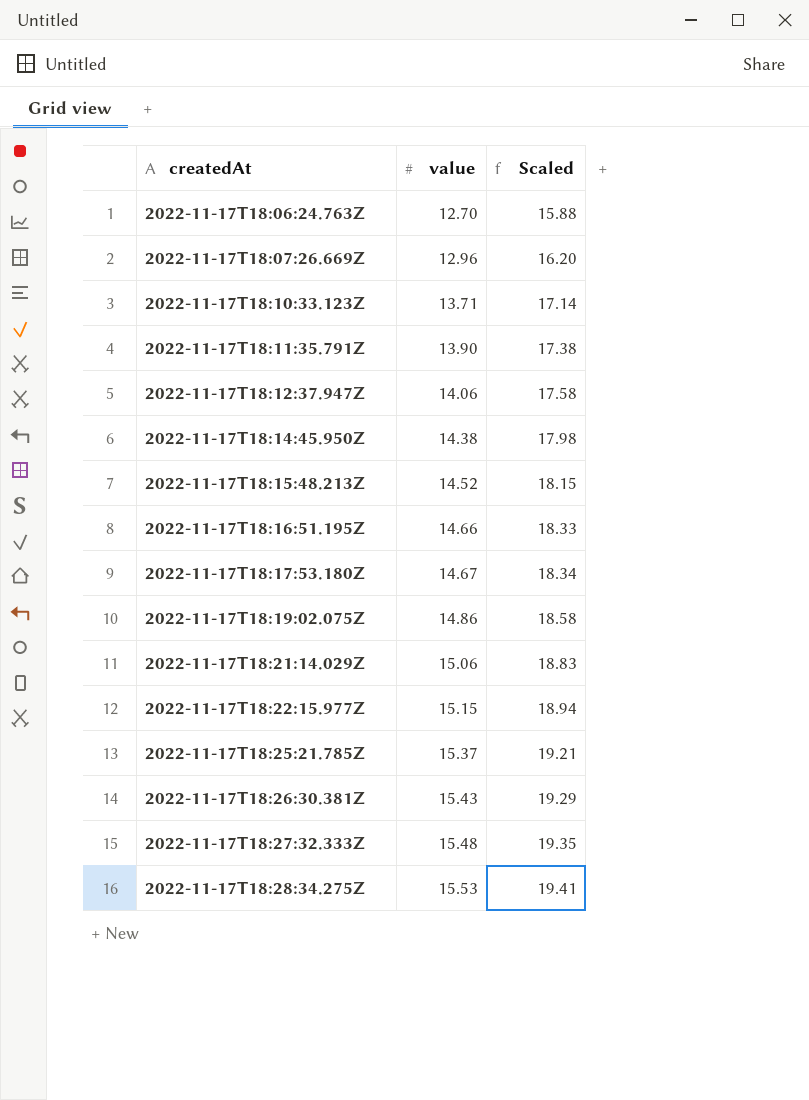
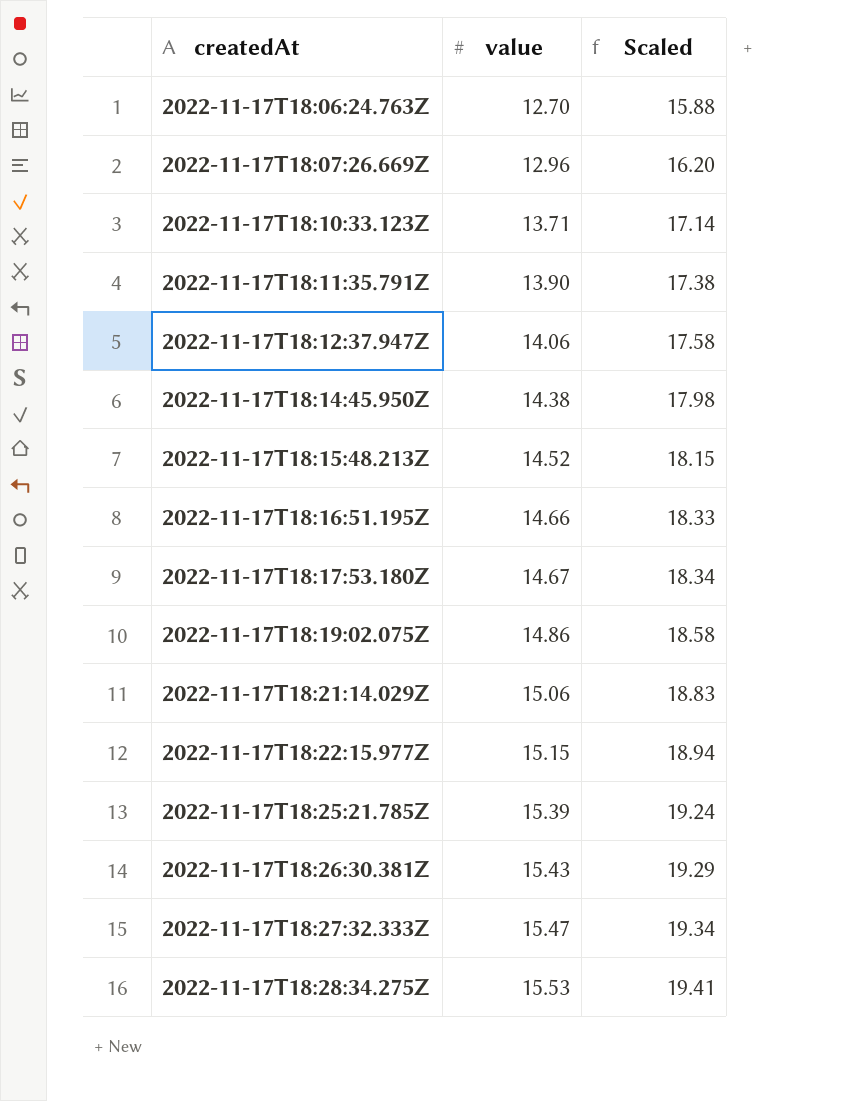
2022-11-17T18:25:21.785Z | value: 15.37 -> 15.39
2022-11-17T18:25:21.785Z | Scaled: 19.21 -> 19.24
2022-11-17T18:27:32.333Z | value: 15.48 -> 15.47
2022-11-17T18:27:32.333Z | Scaled: 19.35 -> 19.34

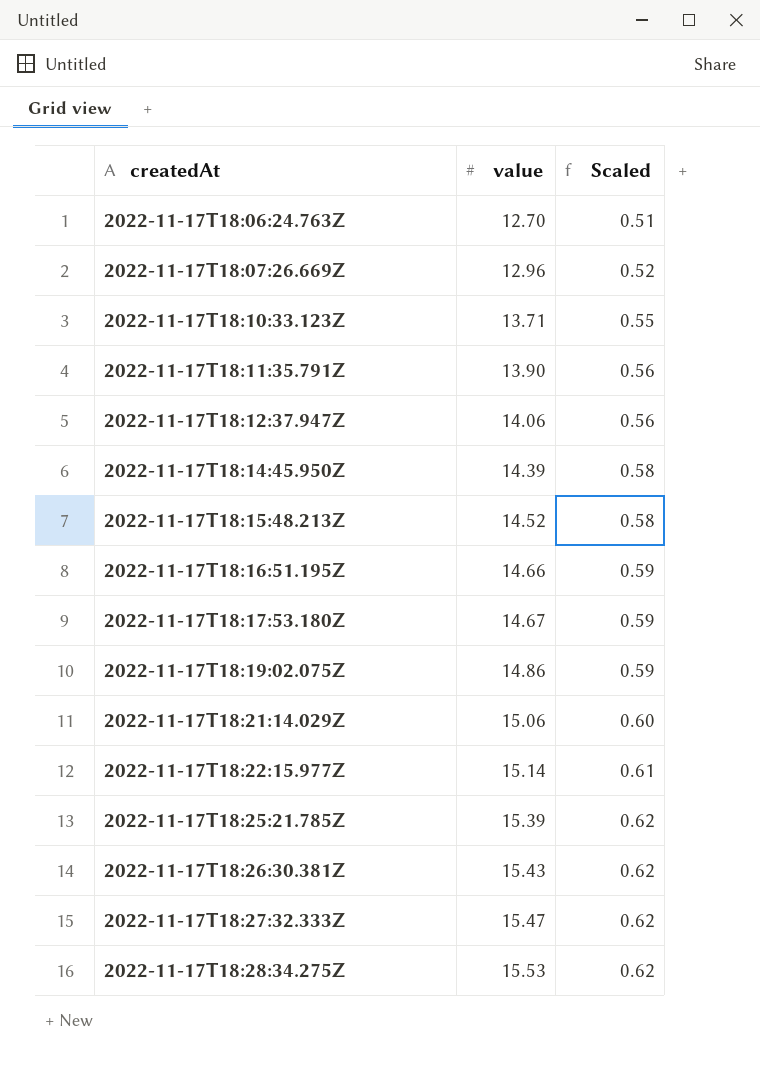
column Scaled | formula: [value] * 1.25 -> [value] * 0.04
2022-11-17T18:14:45.950Z | value: 14.38 -> 14.39
2022-11-17T18:22:15.977Z | value: 15.15 -> 15.14

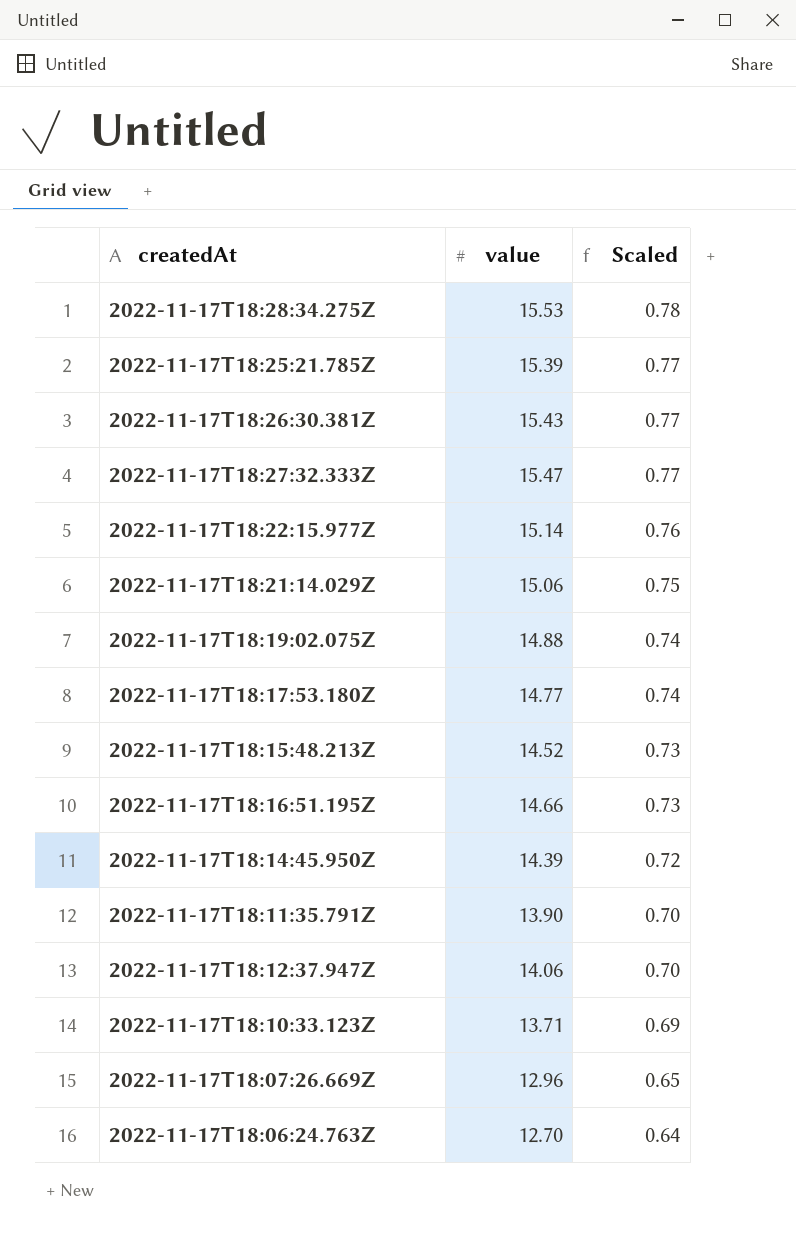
row order: createdAt ascending -> Scaled descending
column Scaled | formula: [value] * 0.04 -> [value] * 0.05
2022-11-17T18:19:02.075Z | value: 14.86 -> 14.88
2022-11-17T18:17:53.180Z | value: 14.67 -> 14.77

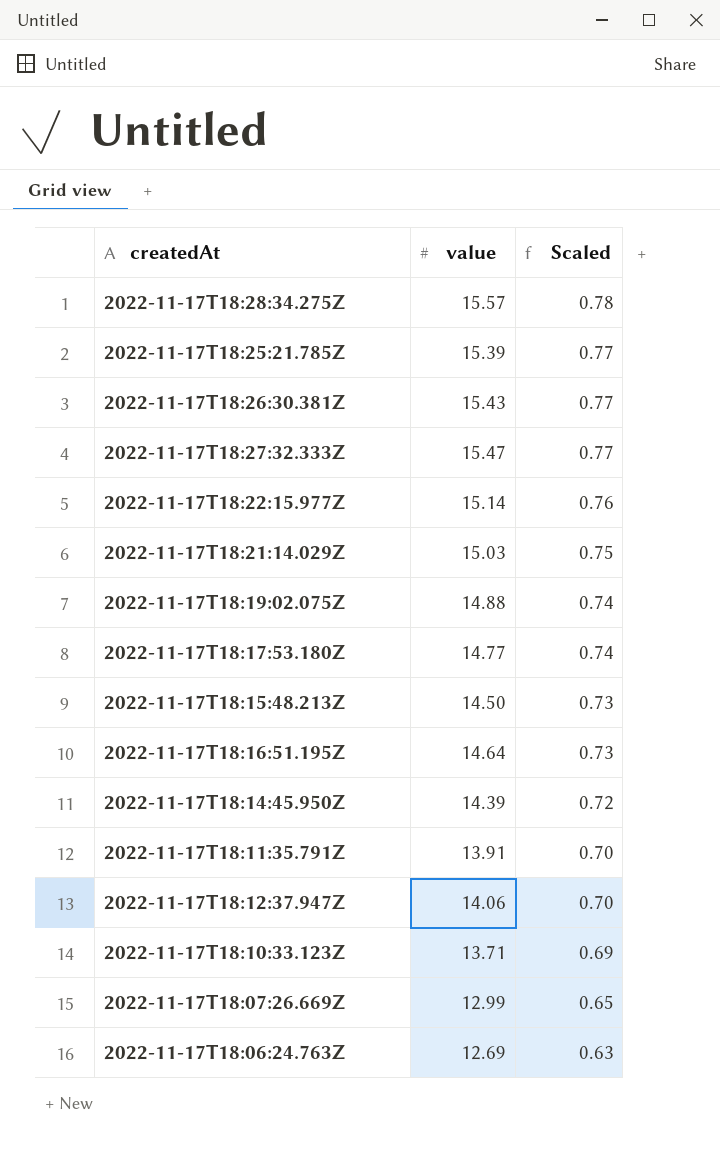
2022-11-17T18:28:34.275Z | value: 15.53 -> 15.57
2022-11-17T18:21:14.029Z | value: 15.06 -> 15.03
2022-11-17T18:15:48.213Z | value: 14.52 -> 14.50
2022-11-17T18:16:51.195Z | value: 14.66 -> 14.64
2022-11-17T18:11:35.791Z | value: 13.90 -> 13.91
2022-11-17T18:07:26.669Z | value: 12.96 -> 12.99
2022-11-17T18:06:24.763Z | value: 12.70 -> 12.69
2022-11-17T18:06:24.763Z | Scaled: 0.64 -> 0.63

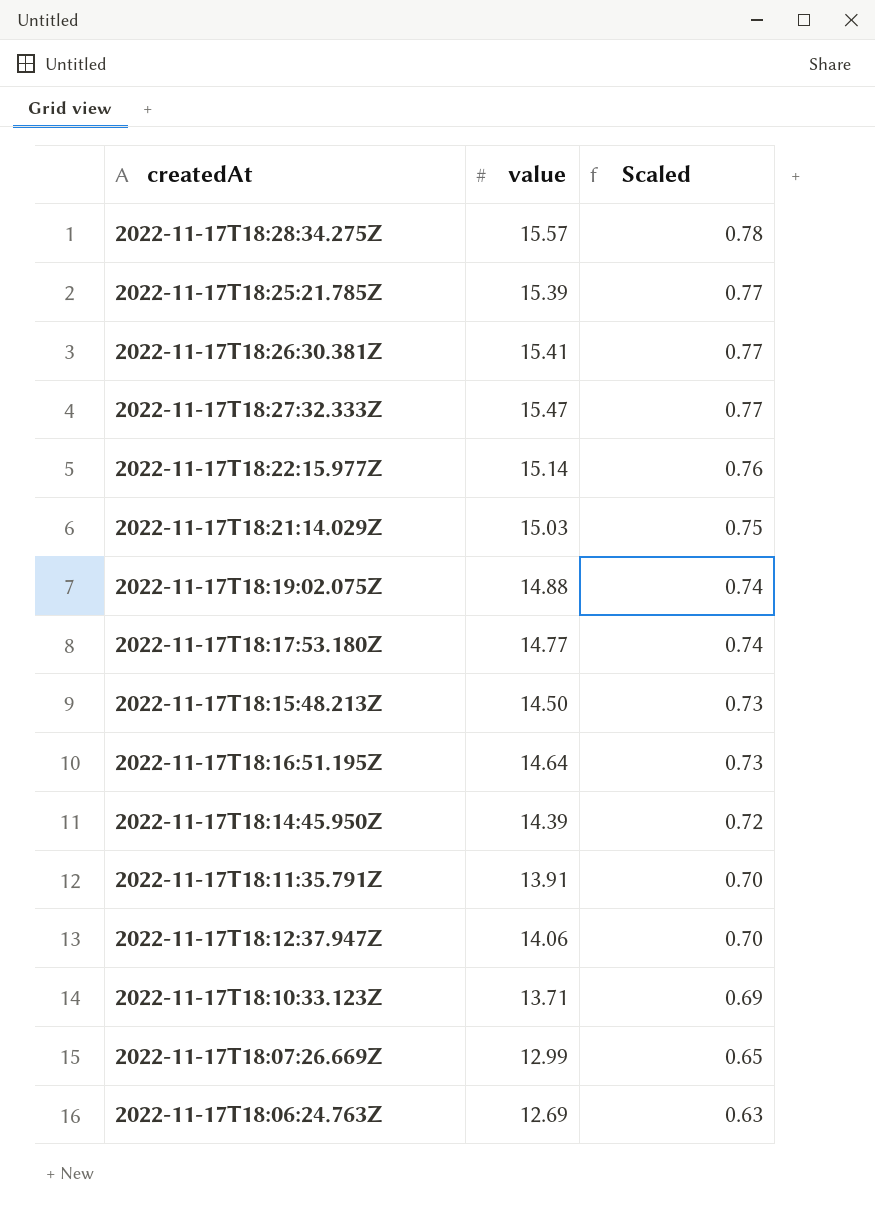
2022-11-17T18:26:30.381Z | value: 15.43 -> 15.41

